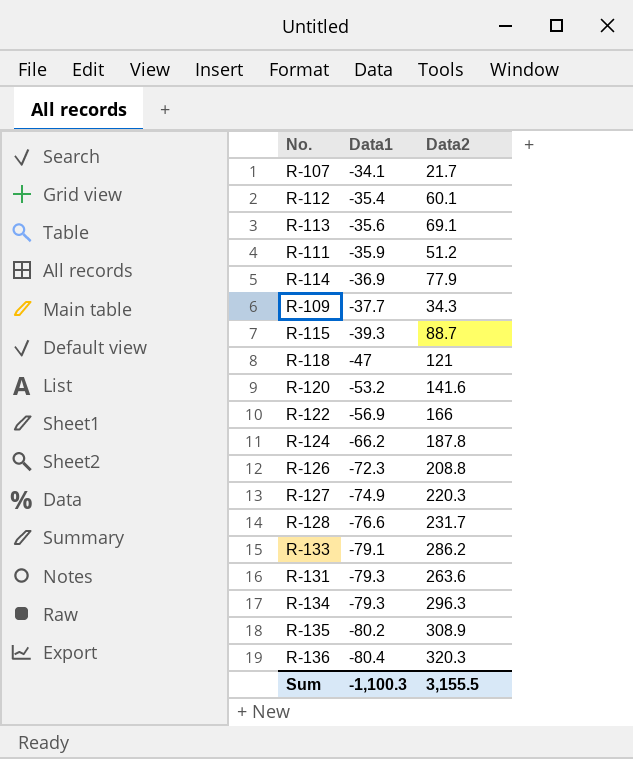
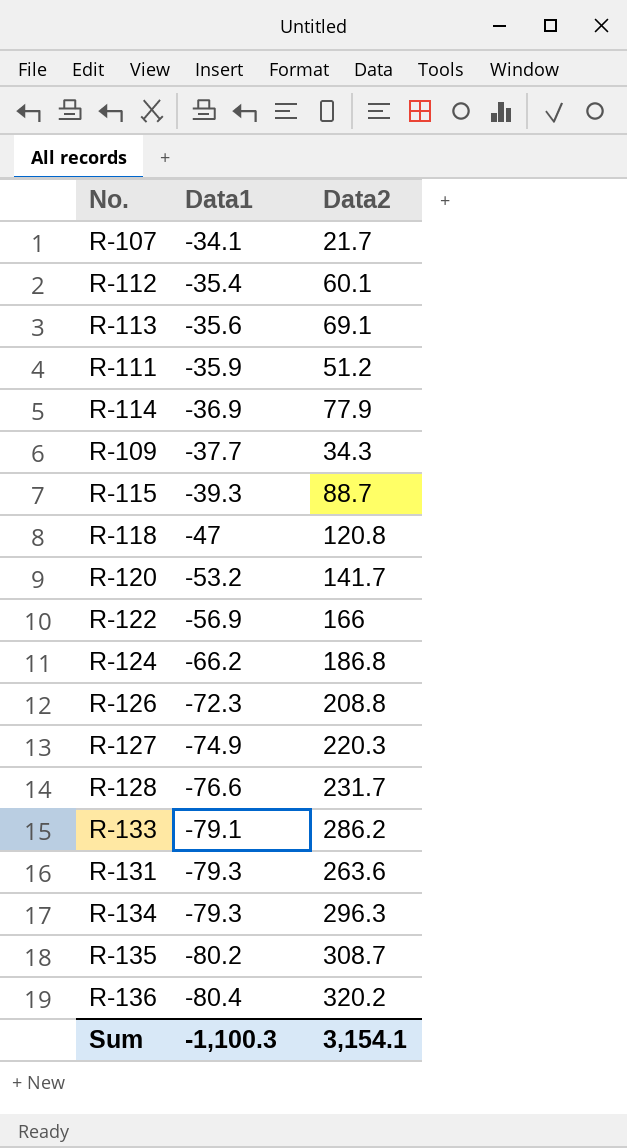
R-118 | Data2: 121 -> 120.8
R-120 | Data2: 141.6 -> 141.7
R-124 | Data2: 187.8 -> 186.8
R-135 | Data2: 308.9 -> 308.7
R-136 | Data2: 320.3 -> 320.2
Sum | Data2: 3,155.5 -> 3,154.1

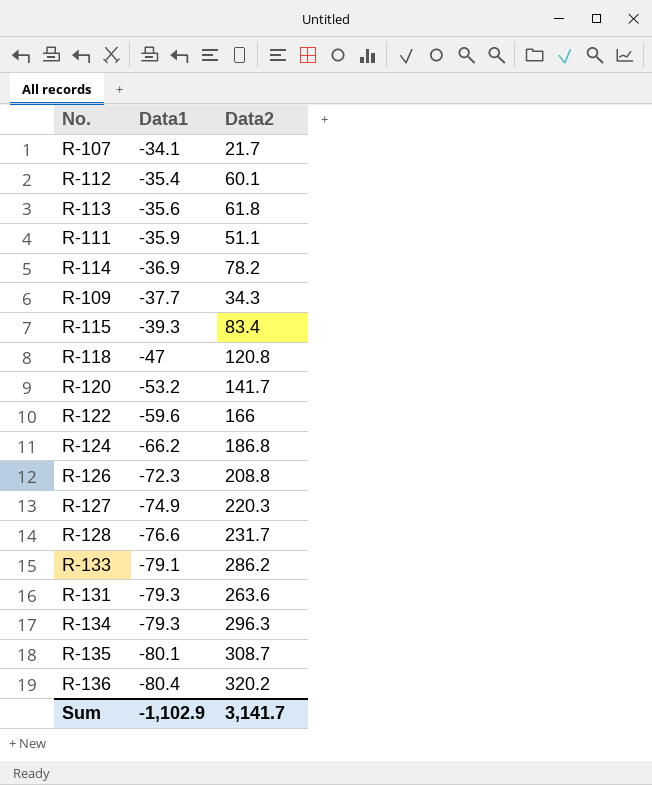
R-113 | Data2: 69.1 -> 61.8
R-111 | Data2: 51.2 -> 51.1
R-114 | Data2: 77.9 -> 78.2
R-115 | Data2: 88.7 -> 83.4
R-122 | Data1: -56.9 -> -59.6
R-135 | Data1: -80.2 -> -80.1
Sum | Data1: -1,100.3 -> -1,102.9
Sum | Data2: 3,154.1 -> 3,141.7

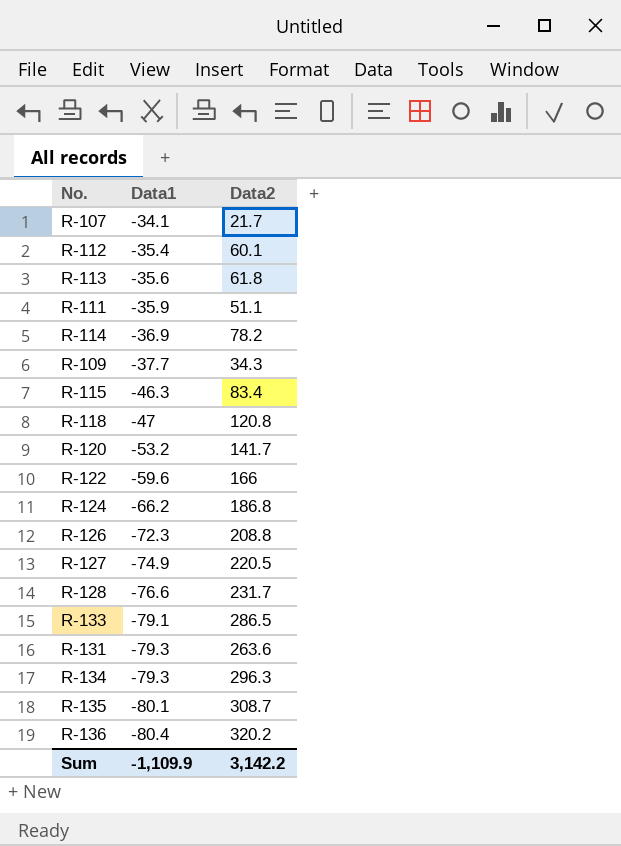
R-115 | Data1: -39.3 -> -46.3
R-127 | Data2: 220.3 -> 220.5
R-133 | Data2: 286.2 -> 286.5
Sum | Data1: -1,102.9 -> -1,109.9
Sum | Data2: 3,141.7 -> 3,142.2

